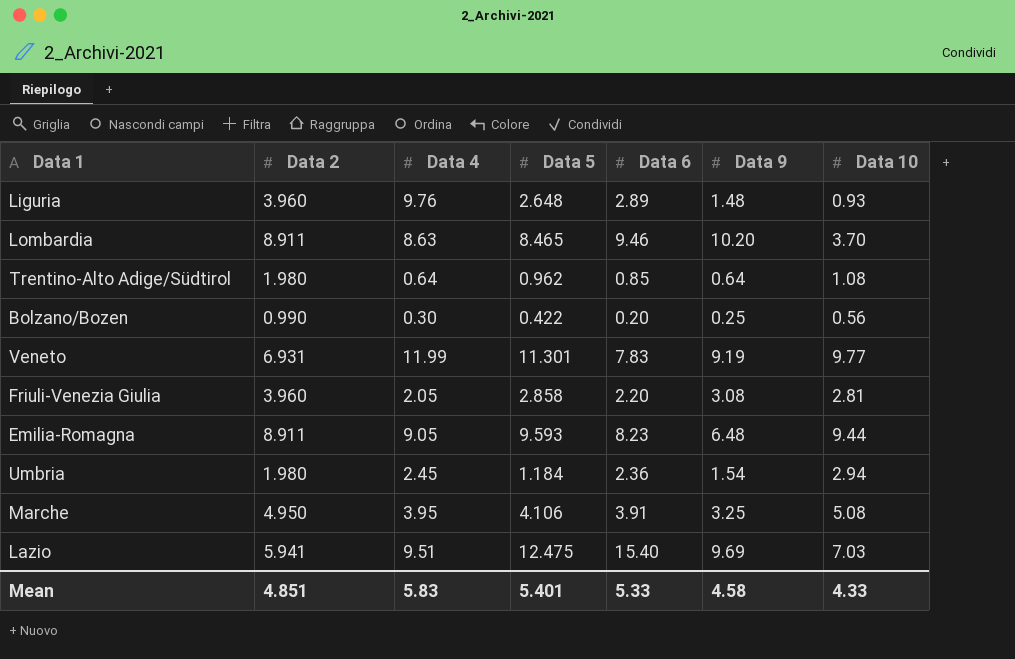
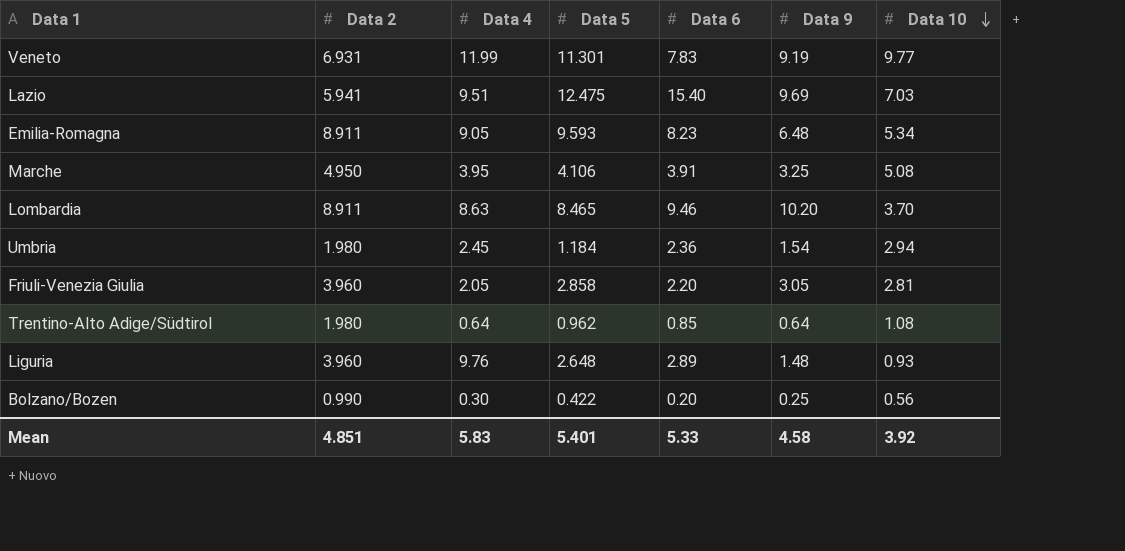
row order: none -> Data 10 descending
Emilia-Romagna | Data 10: 9.44 -> 5.34
Friuli-Venezia Giulia | Data 9: 3.08 -> 3.05
Mean | Data 10: 4.33 -> 3.92

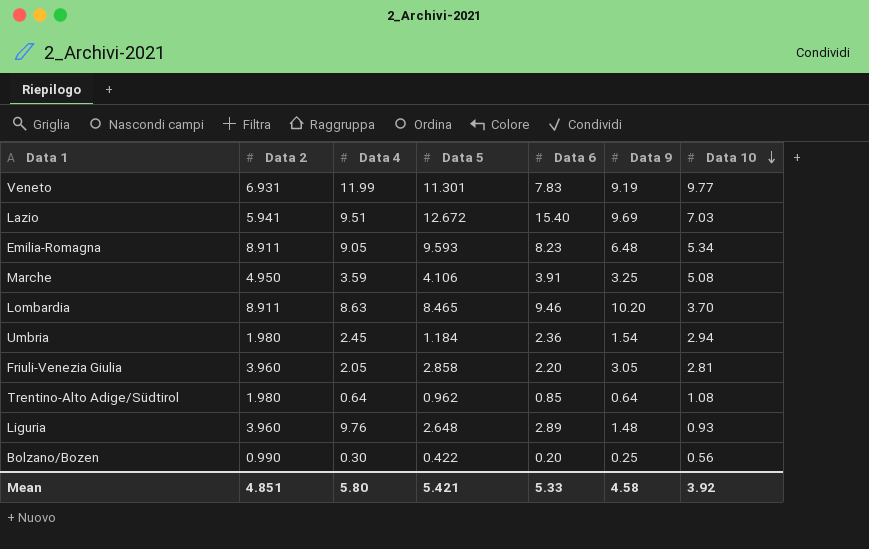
Lazio | Data 5: 12.475 -> 12.672
Marche | Data 4: 3.95 -> 3.59
Mean | Data 4: 5.83 -> 5.80
Mean | Data 5: 5.401 -> 5.421

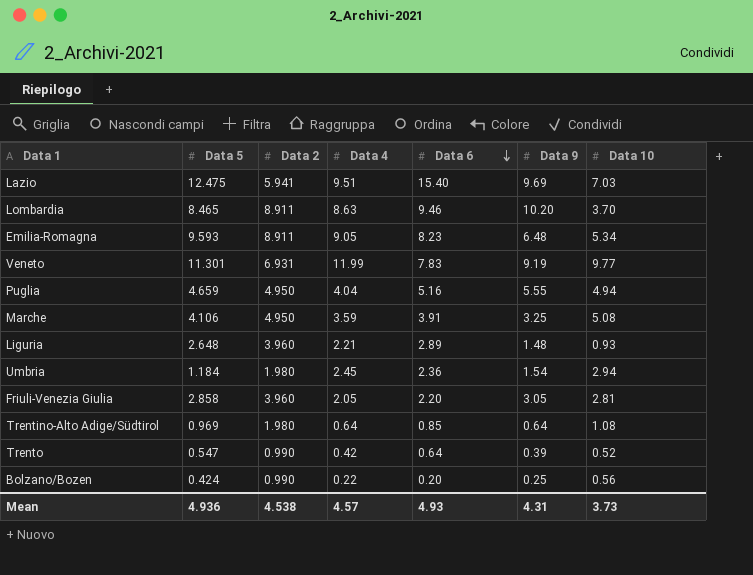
row order: Data 10 descending -> Data 6 descending
column Data 5 | position: 4 -> 2
Lazio | Data 5: 12.672 -> 12.475
row Puglia: none -> 4.659 | 4.950 | 4.04 | 5.16 | 5.55 | 4.94
Liguria | Data 4: 9.76 -> 2.21
Trentino-Alto Adige/Südtirol | Data 5: 0.962 -> 0.969
row Trento: none -> 0.547 | 0.990 | 0.42 | 0.64 | 0.39 | 0.52
Bolzano/Bozen | Data 5: 0.422 -> 0.424
Bolzano/Bozen | Data 4: 0.30 -> 0.22
Mean | Data 5: 5.421 -> 4.936
Mean | Data 2: 4.851 -> 4.538
Mean | Data 4: 5.80 -> 4.57
Mean | Data 6: 5.33 -> 4.93
Mean | Data 9: 4.58 -> 4.31
Mean | Data 10: 3.92 -> 3.73

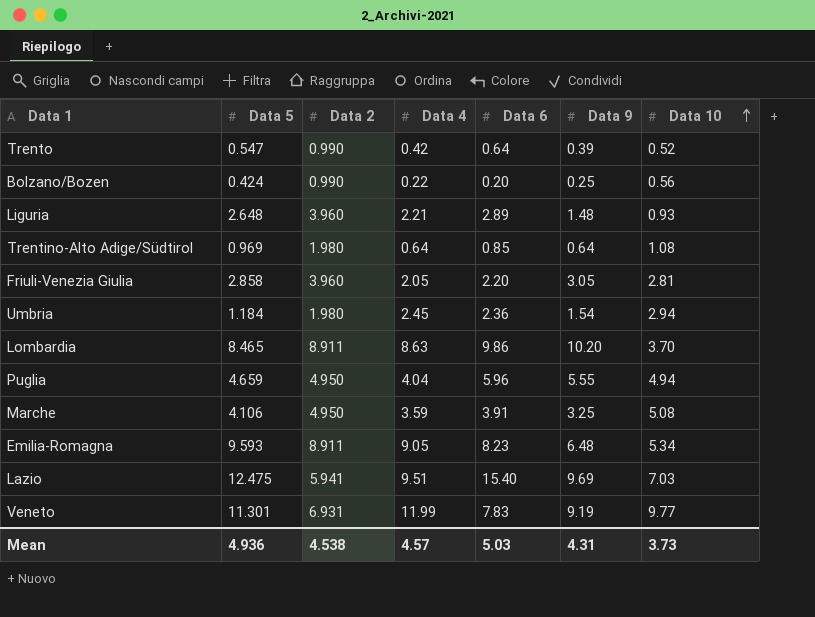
row order: Data 6 descending -> Data 10 ascending
Lombardia | Data 6: 9.46 -> 9.86
Puglia | Data 6: 5.16 -> 5.96
Mean | Data 6: 4.93 -> 5.03

